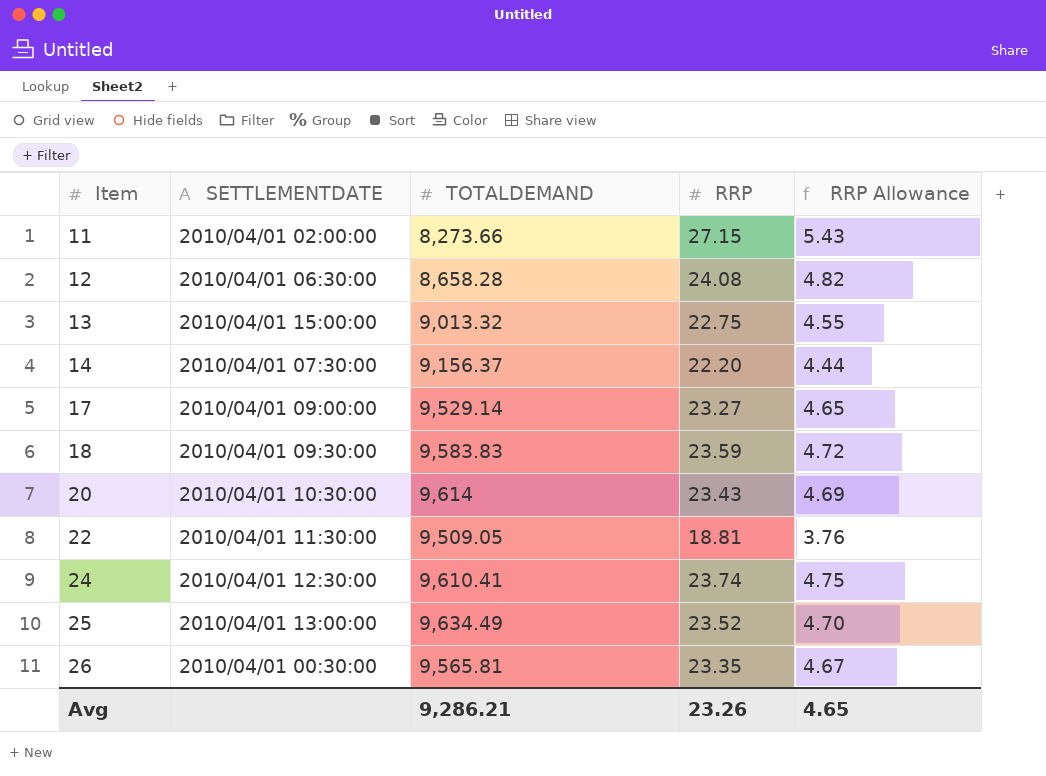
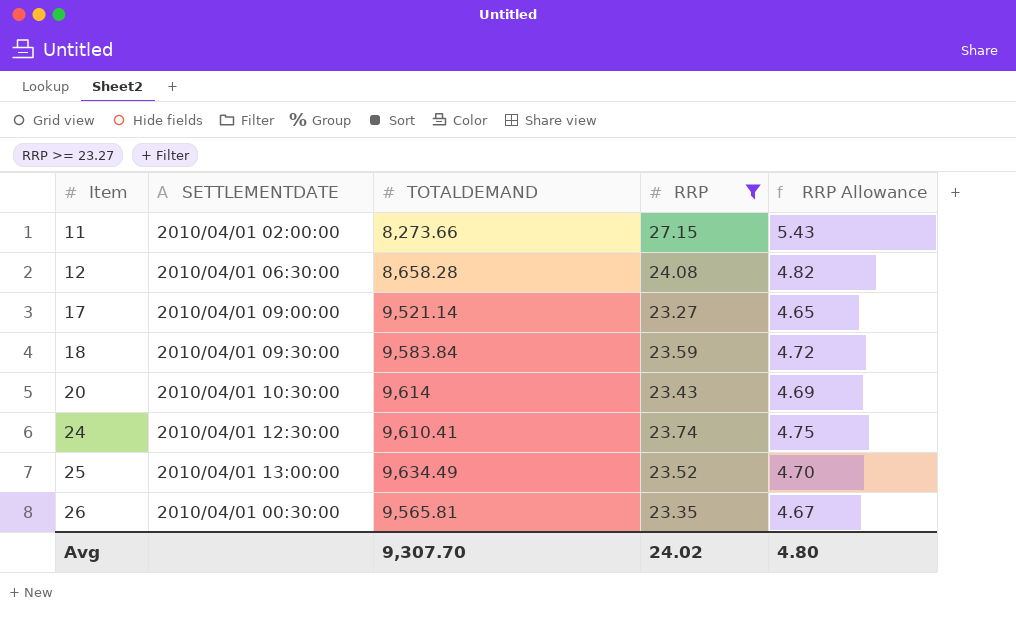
filter: none -> RRP >= 23.27
17 | TOTALDEMAND: 9,529.14 -> 9,521.14
18 | TOTALDEMAND: 9,583.83 -> 9,583.84
Avg | TOTALDEMAND: 9,286.21 -> 9,307.70
Avg | RRP: 23.26 -> 24.02
Avg | RRP Allowance: 4.65 -> 4.80

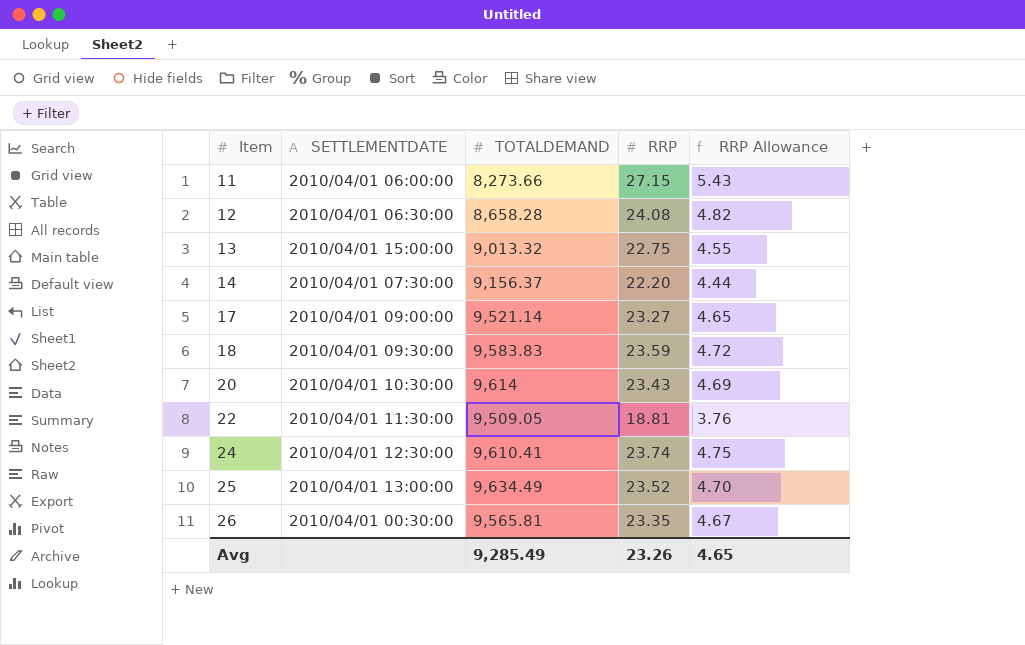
filter: RRP >= 23.27 -> none
11 | SETTLEMENTDATE: 2010/04/01 02:00:00 -> 2010/04/01 06:00:00
18 | TOTALDEMAND: 9,583.84 -> 9,583.83
Avg | TOTALDEMAND: 9,307.70 -> 9,285.49
Avg | RRP: 24.02 -> 23.26
Avg | RRP Allowance: 4.80 -> 4.65

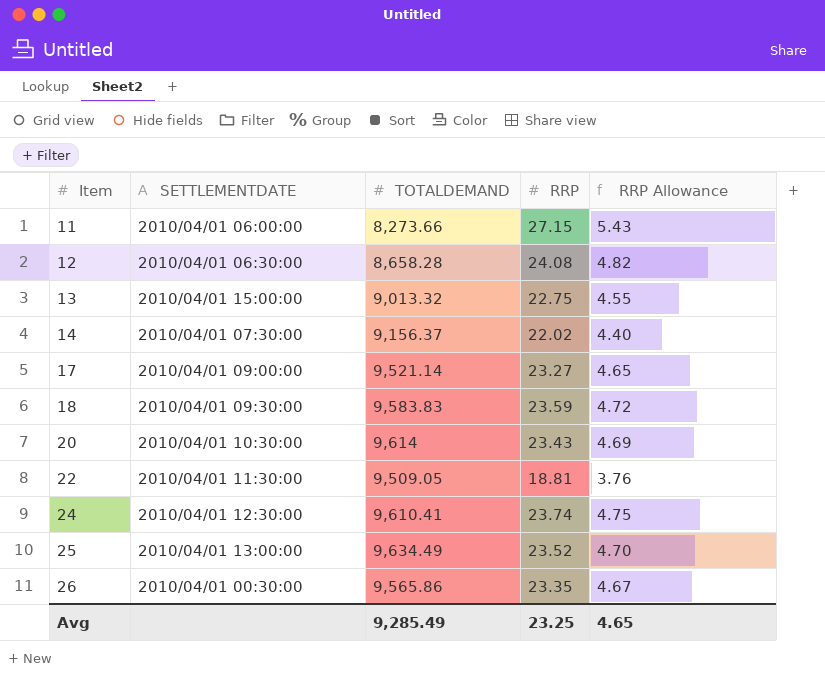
14 | RRP: 22.20 -> 22.02
14 | RRP Allowance: 4.44 -> 4.40
26 | TOTALDEMAND: 9,565.81 -> 9,565.86
Avg | RRP: 23.26 -> 23.25

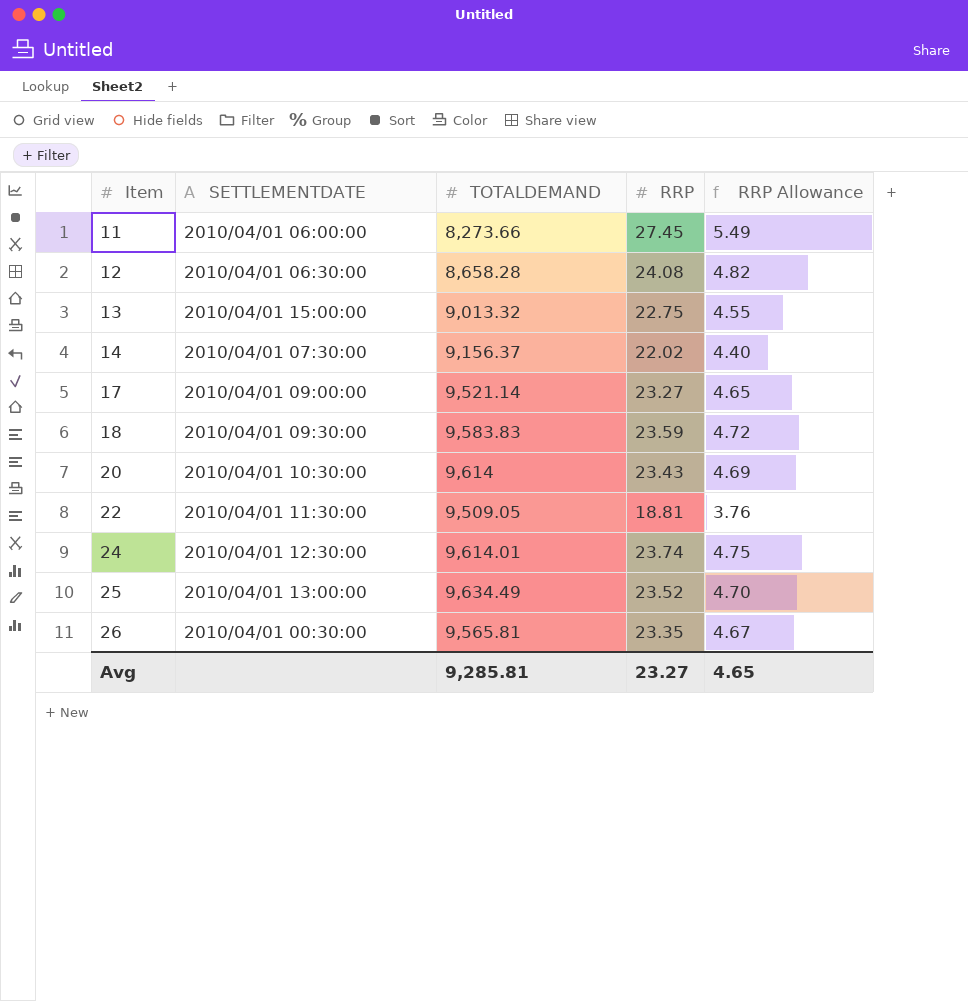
11 | RRP: 27.15 -> 27.45
11 | RRP Allowance: 5.43 -> 5.49
24 | TOTALDEMAND: 9,610.41 -> 9,614.01
26 | TOTALDEMAND: 9,565.86 -> 9,565.81
Avg | TOTALDEMAND: 9,285.49 -> 9,285.81
Avg | RRP: 23.25 -> 23.27

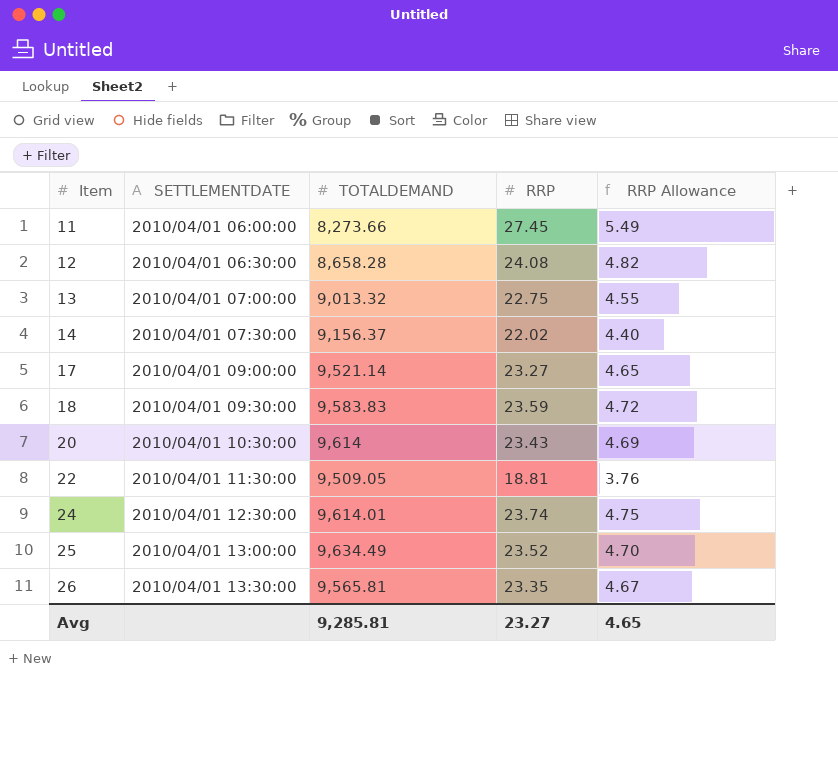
13 | SETTLEMENTDATE: 2010/04/01 15:00:00 -> 2010/04/01 07:00:00
26 | SETTLEMENTDATE: 2010/04/01 00:30:00 -> 2010/04/01 13:30:00

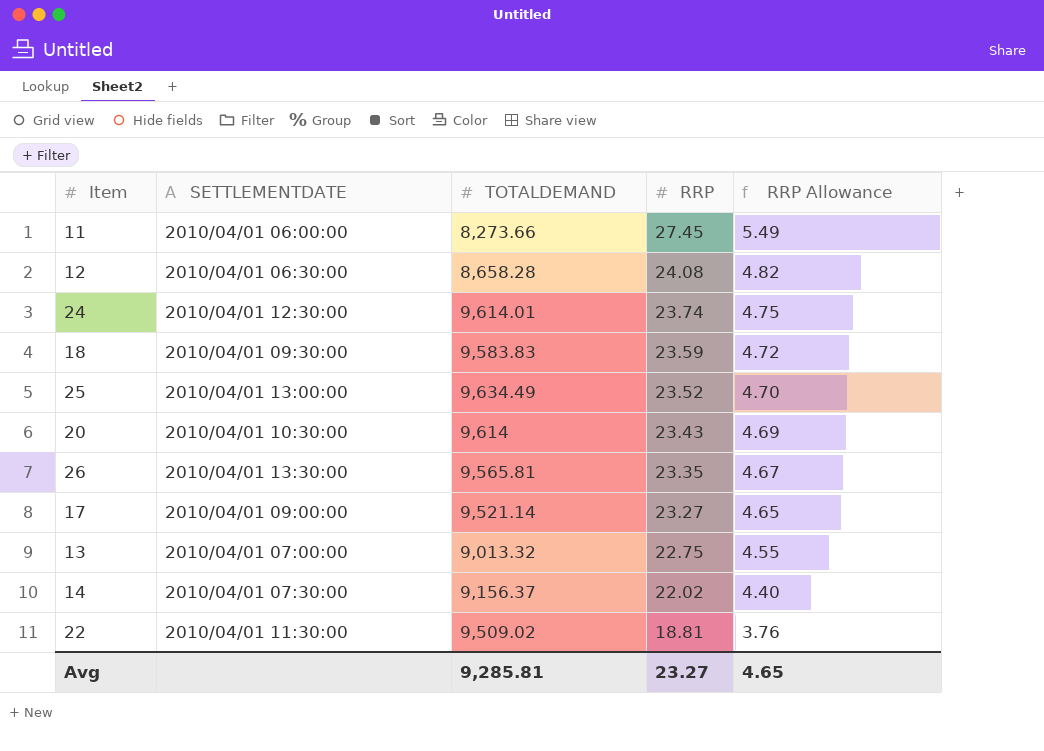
row order: Item ascending -> RRP descending
22 | TOTALDEMAND: 9,509.05 -> 9,509.02

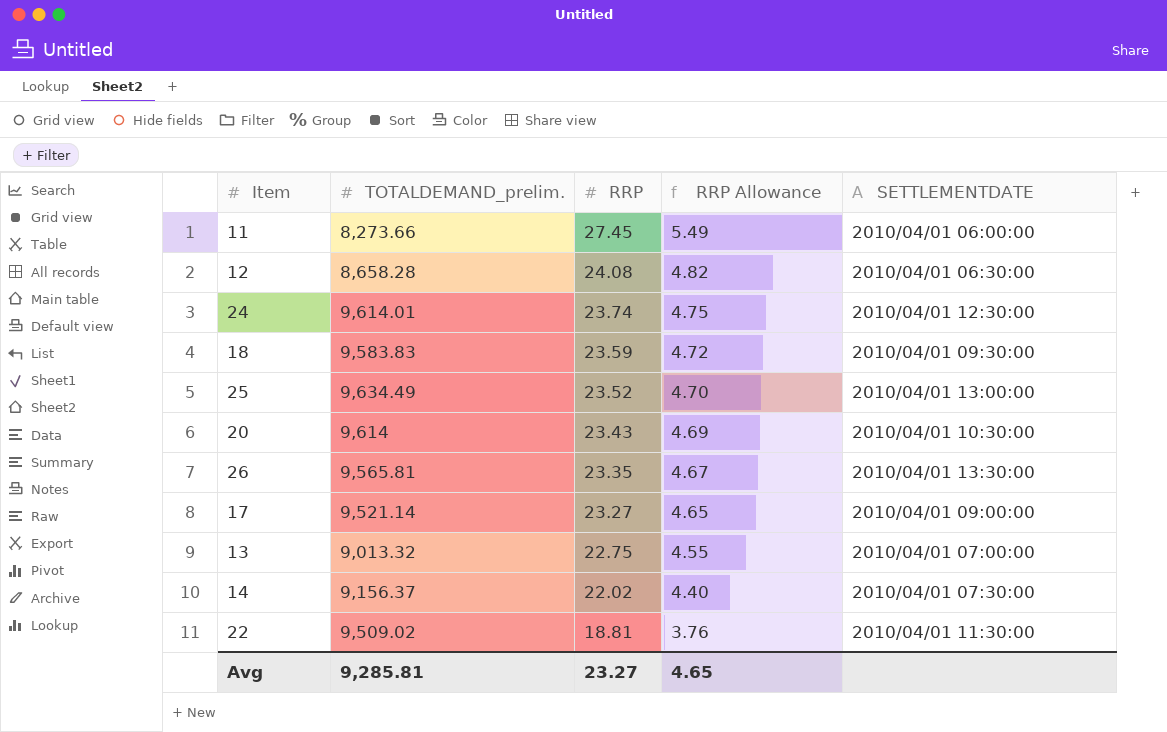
column name: TOTALDEMAND -> TOTALDEMAND_prelim.
column SETTLEMENTDATE | position: 2 -> 5

